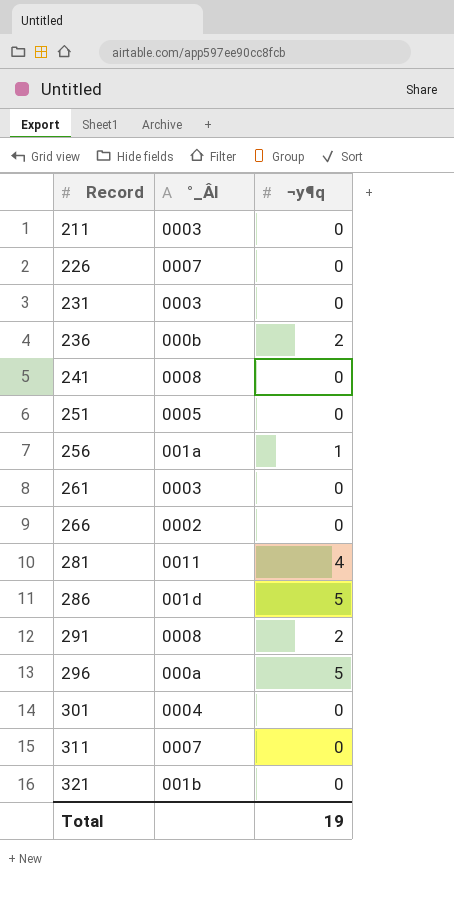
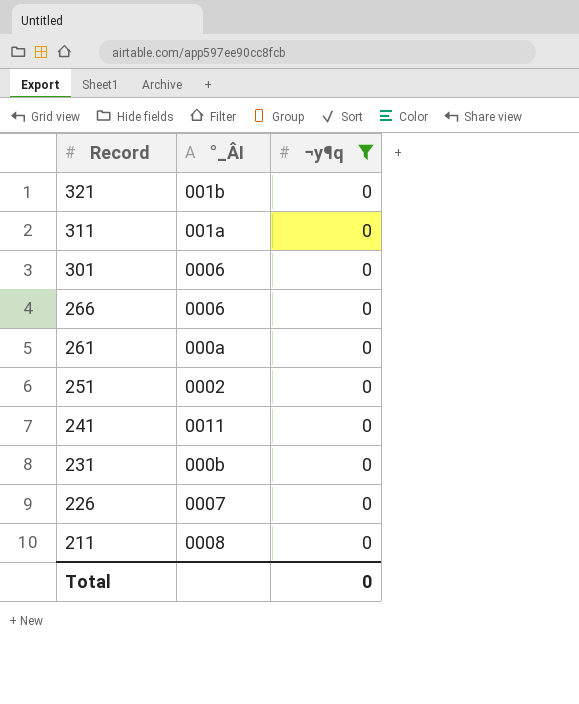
filter: none -> ¬y¶q = 0
row order: Record ascending -> Record descending
311 | °_ÂI: 0007 -> 001a
301 | °_ÂI: 0004 -> 0006
266 | °_ÂI: 0002 -> 0006
261 | °_ÂI: 0003 -> 000a
251 | °_ÂI: 0005 -> 0002
241 | °_ÂI: 0008 -> 0011
231 | °_ÂI: 0003 -> 000b
211 | °_ÂI: 0003 -> 0008
Total | ¬y¶q: 19 -> 0

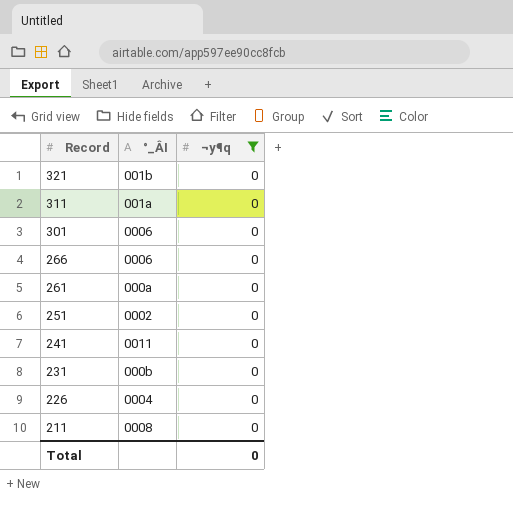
226 | °_ÂI: 0007 -> 0004

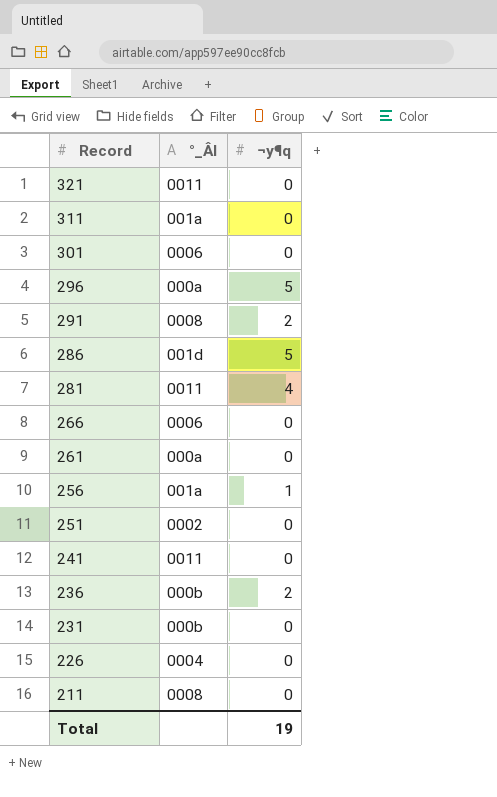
filter: ¬y¶q = 0 -> none
321 | °_ÂI: 001b -> 0011
Total | ¬y¶q: 0 -> 19

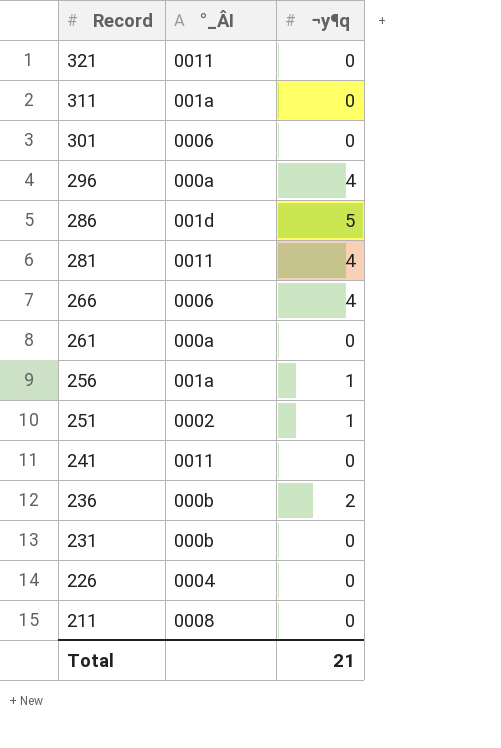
row 291: 0008 | 2 -> none
296 | ¬y¶q: 5 -> 4
266 | ¬y¶q: 0 -> 4
251 | ¬y¶q: 0 -> 1
Total | ¬y¶q: 19 -> 21

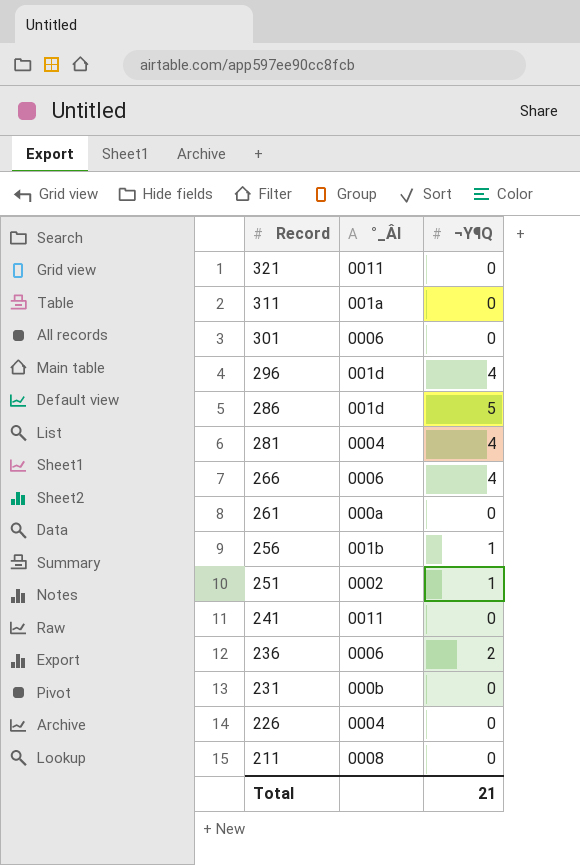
column name: ¬y¶q -> ¬Y¶Q
296 | °_ÂI: 000a -> 001d
281 | °_ÂI: 0011 -> 0004
256 | °_ÂI: 001a -> 001b
236 | °_ÂI: 000b -> 0006

